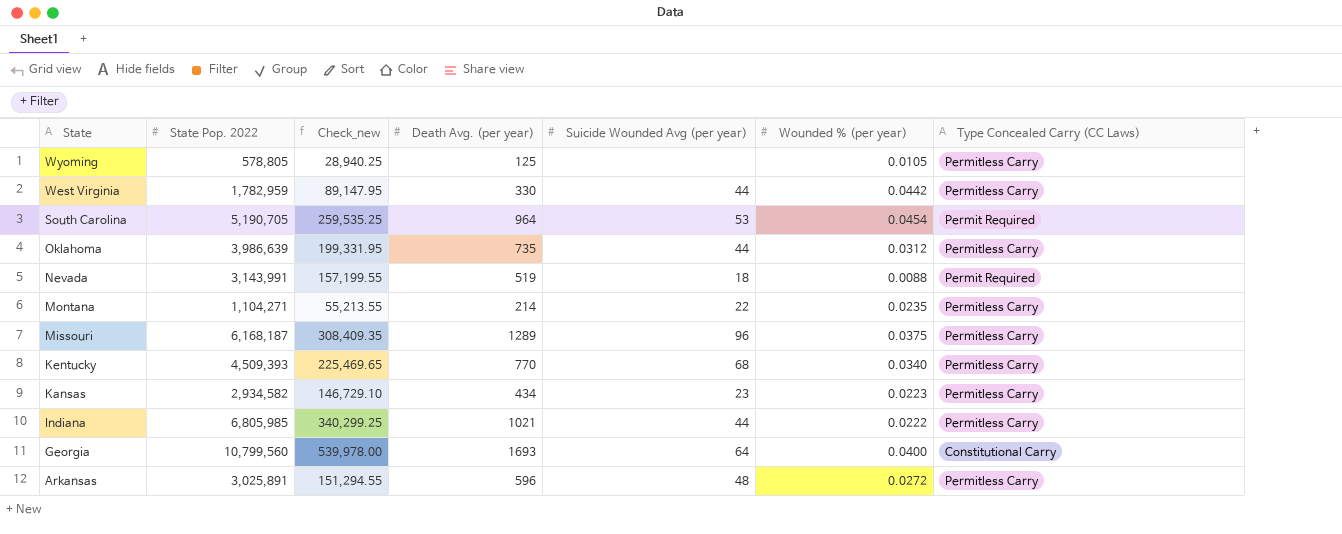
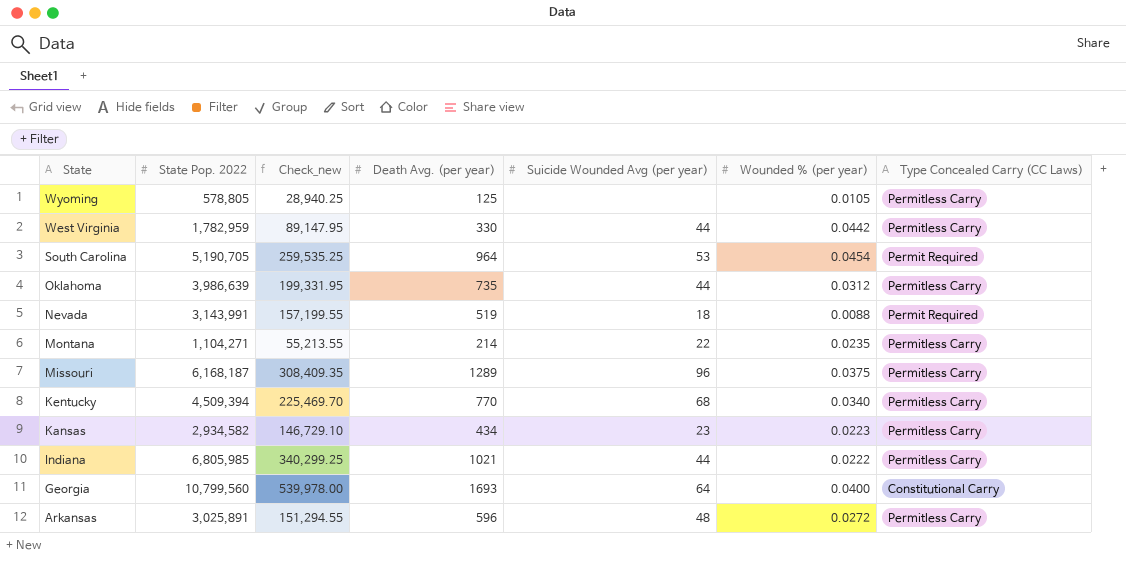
Kentucky | State Pop. 2022: 4,509,393 -> 4,509,394
Kentucky | Check_new: 225,469.65 -> 225,469.70

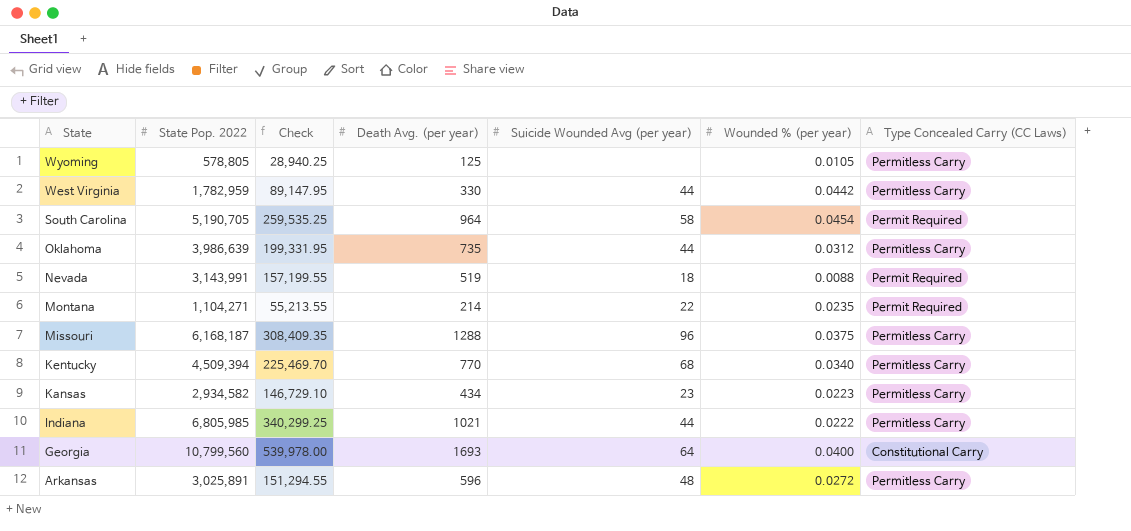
column name: Check_new -> Check
South Carolina | Suicide Wounded Avg (per year): 53 -> 58
Montana | Type Concealed Carry (CC Laws): Permitless Carry -> Permit Required
Missouri | Death Avg. (per year): 1289 -> 1288

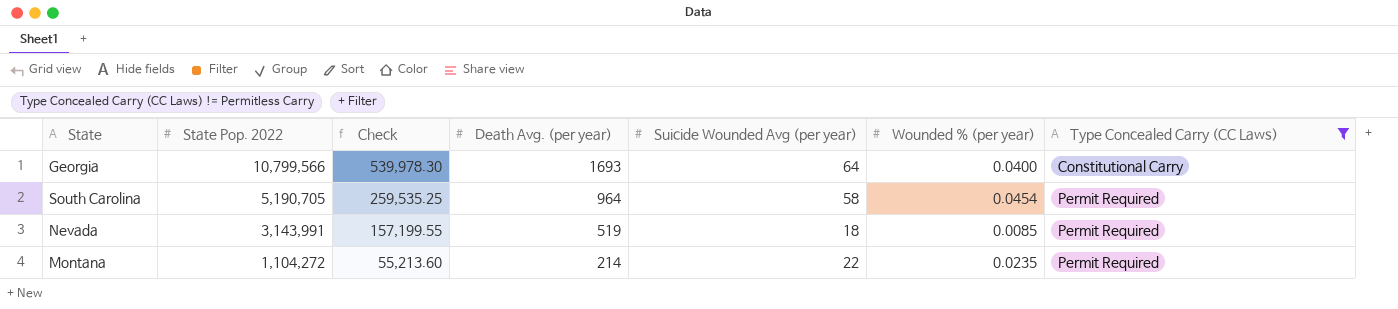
filter: none -> Type Concealed Carry (CC Laws) != Permitless Carry
row order: State descending -> State Pop. 2022 descending
Georgia | State Pop. 2022: 10,799,560 -> 10,799,566
Georgia | Check: 539,978.00 -> 539,978.30
Nevada | Wounded % (per year): 0.0088 -> 0.0085
Montana | State Pop. 2022: 1,104,271 -> 1,104,272
Montana | Check: 55,213.55 -> 55,213.60

